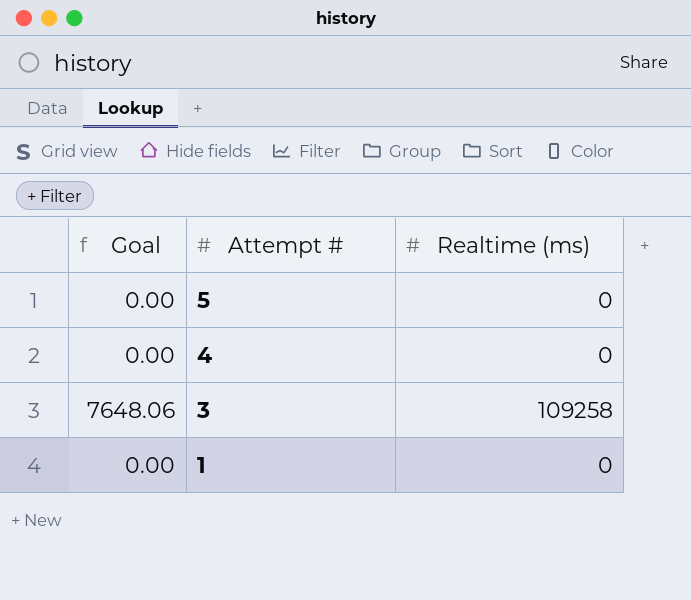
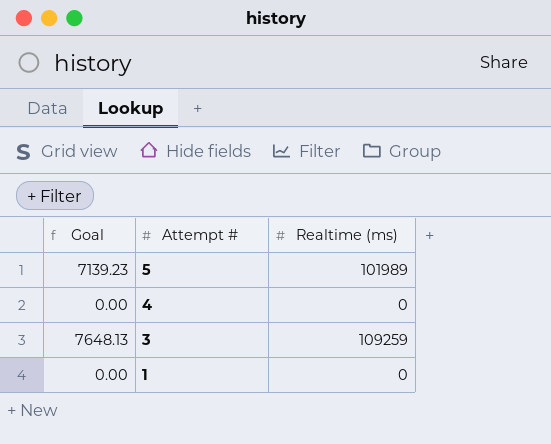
5 | Goal: 0.00 -> 7139.23
5 | Realtime (ms): 0 -> 101989
3 | Goal: 7648.06 -> 7648.13
3 | Realtime (ms): 109258 -> 109259

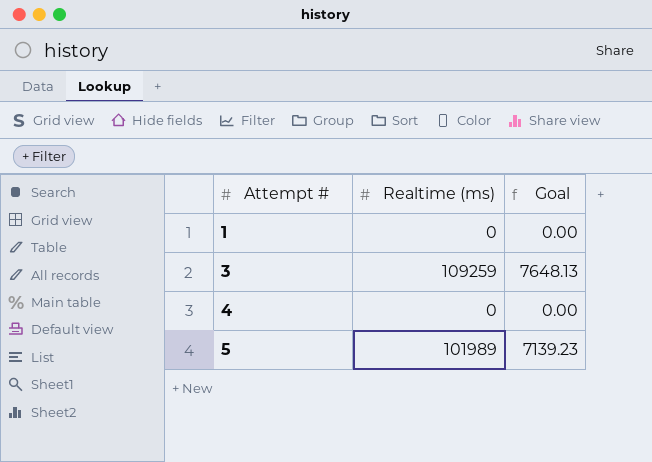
row order: Attempt # descending -> Attempt # ascending
column Goal | position: 1 -> 3

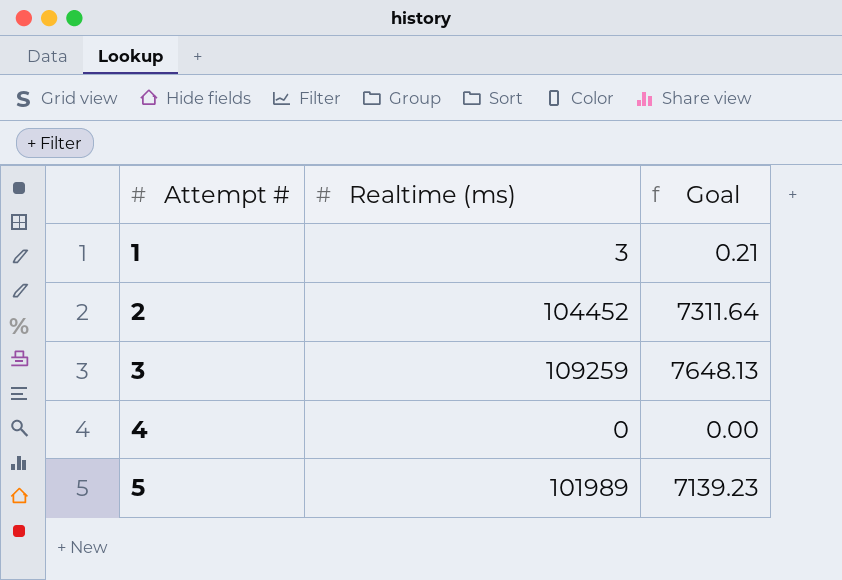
1 | Realtime (ms): 0 -> 3
1 | Goal: 0.00 -> 0.21
row 2: none -> 104452 | 7311.64

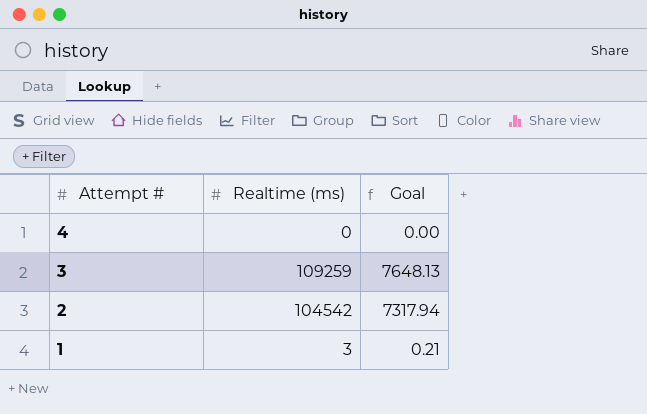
row order: Attempt # ascending -> Attempt # descending
row 5: 101989 | 7139.23 -> none
2 | Realtime (ms): 104452 -> 104542
2 | Goal: 7311.64 -> 7317.94

